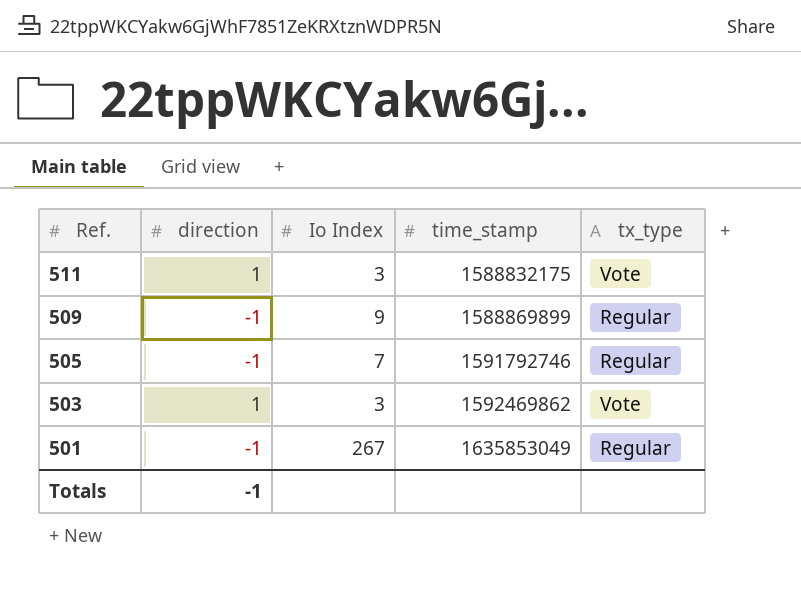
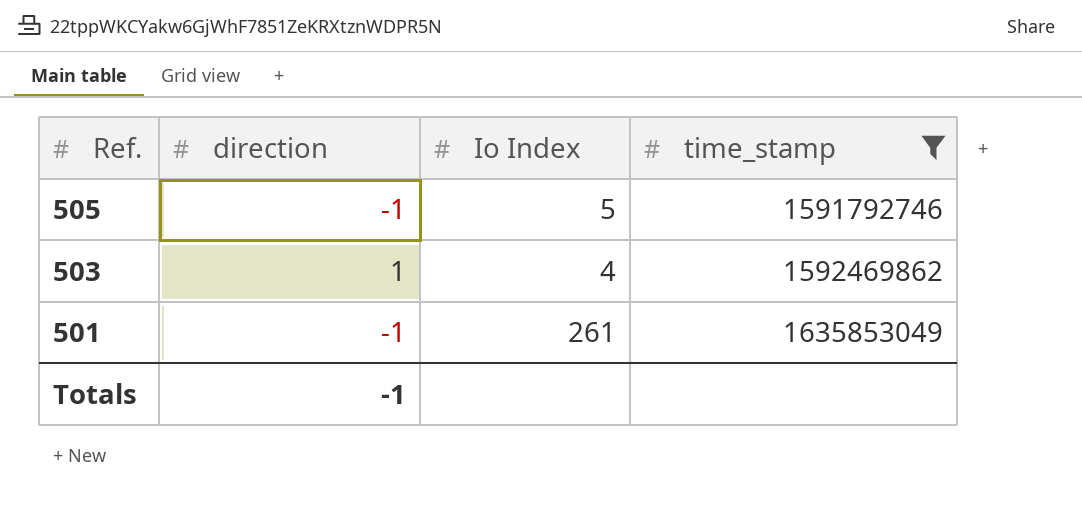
filter: none -> time_stamp >= 1591792746
column tx_type | position: 5 -> none
505 | Io Index: 7 -> 5
503 | Io Index: 3 -> 4
501 | Io Index: 267 -> 261

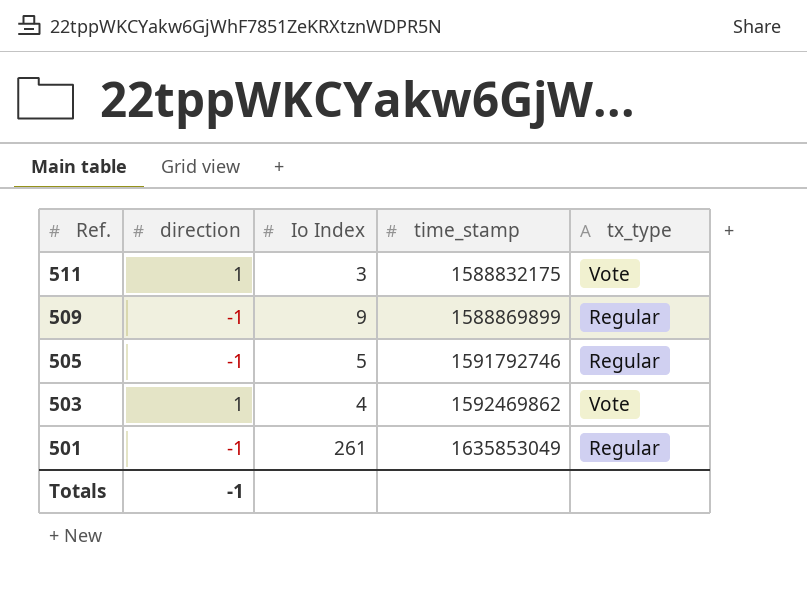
filter: time_stamp >= 1591792746 -> none
column tx_type | position: none -> 5

